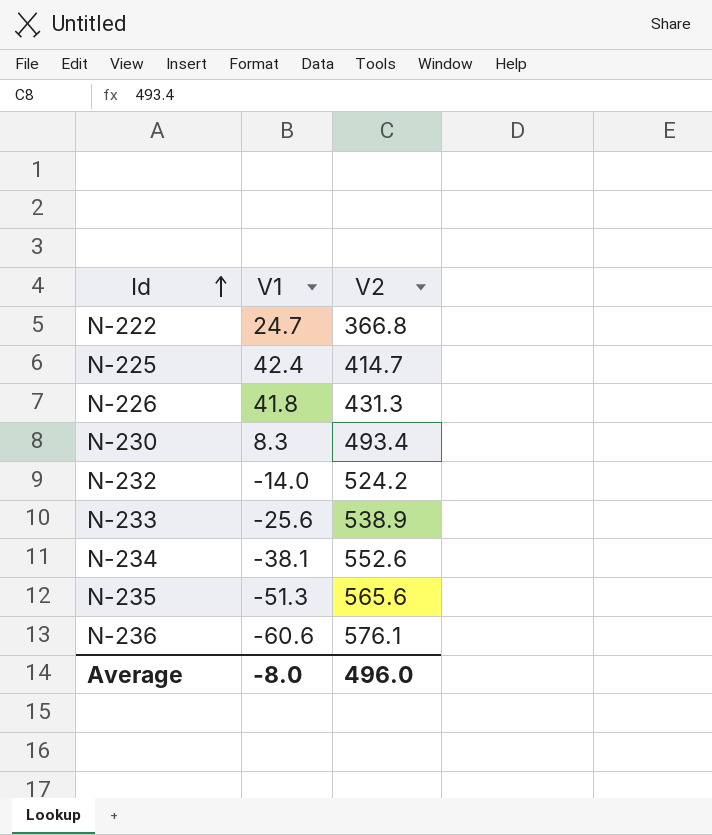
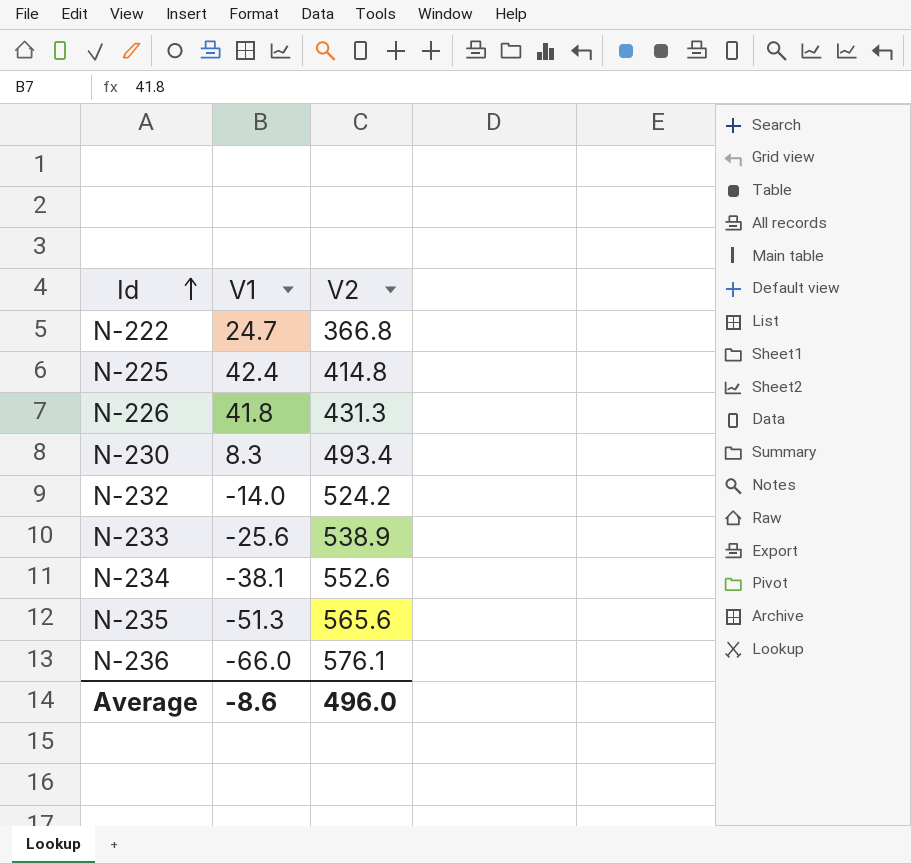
N-225 | V2: 414.7 -> 414.8
N-236 | V1: -60.6 -> -66.0
Average | V1: -8.0 -> -8.6

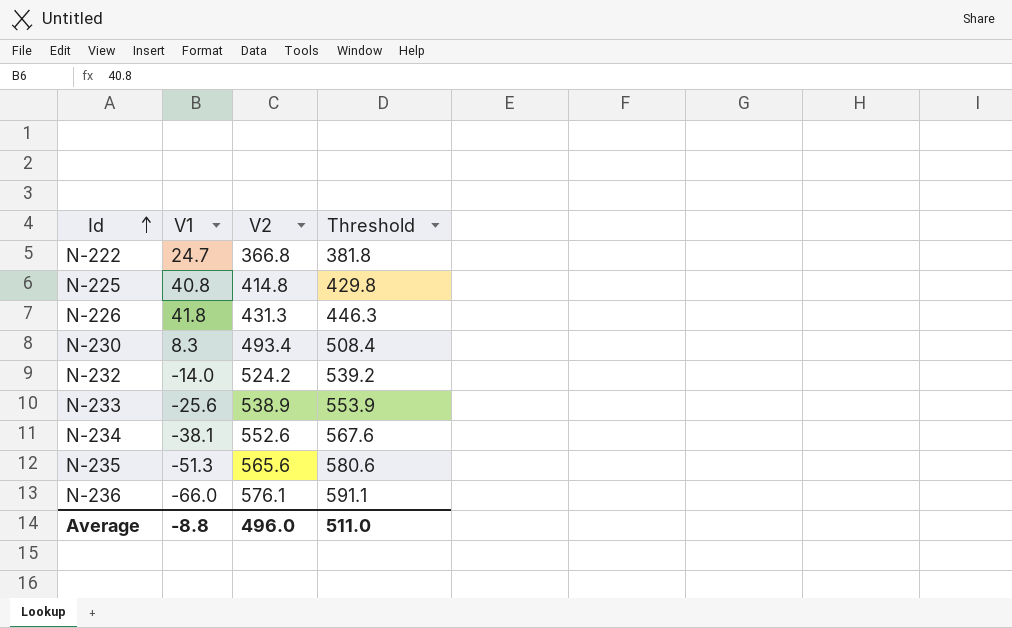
column Threshold | formula: none -> [V2] + 15
N-225 | V1: 42.4 -> 40.8
Average | V1: -8.6 -> -8.8

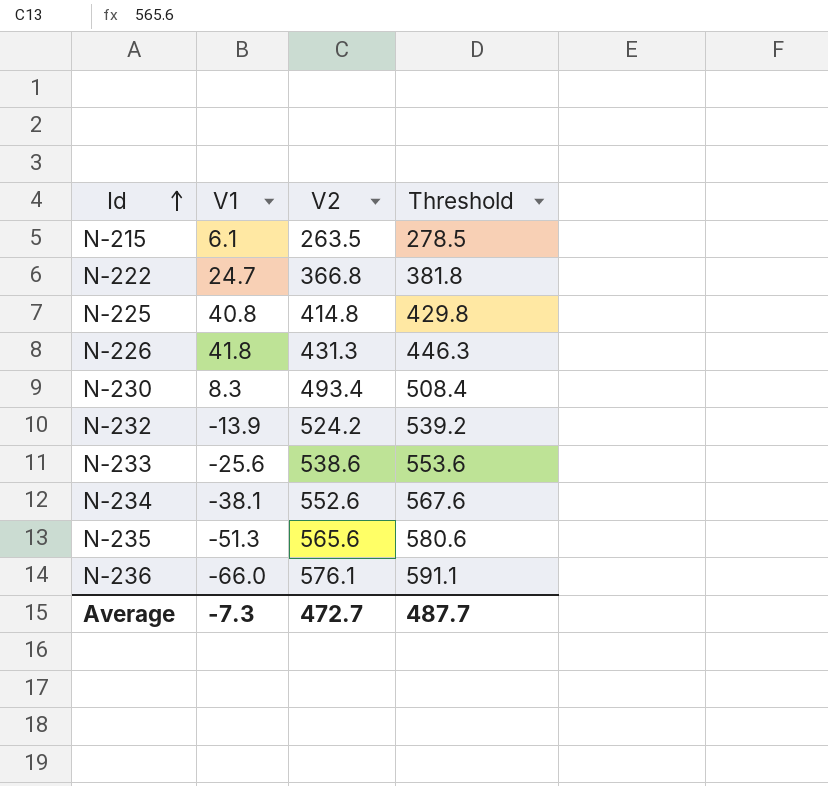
row N-215: none -> 6.1 | 263.5 | 278.5
N-232 | V1: -14.0 -> -13.9
N-233 | V2: 538.9 -> 538.6
N-233 | Threshold: 553.9 -> 553.6
Average | V1: -8.8 -> -7.3
Average | V2: 496.0 -> 472.7
Average | Threshold: 511.0 -> 487.7

